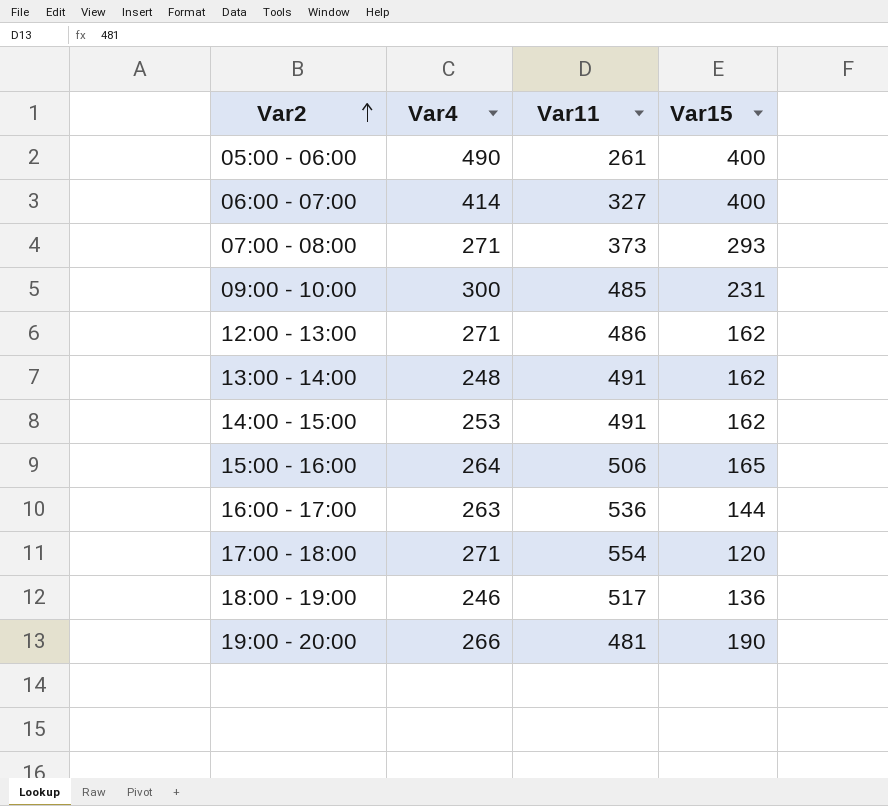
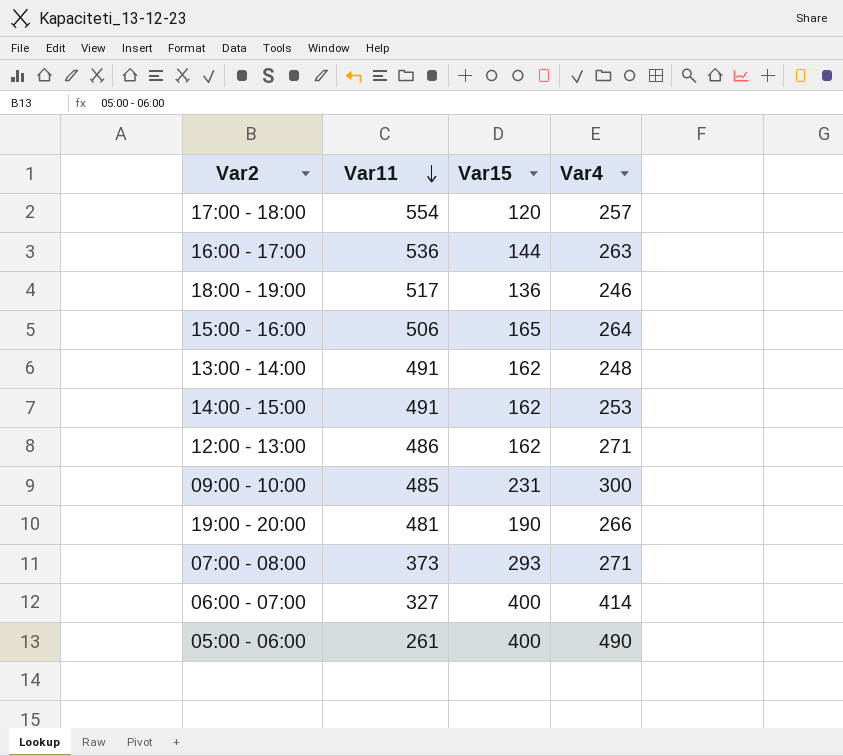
row order: Var2 ascending -> Var11 descending
column Var4 | position: 2 -> 4
17:00 - 18:00 | Var4: 271 -> 257

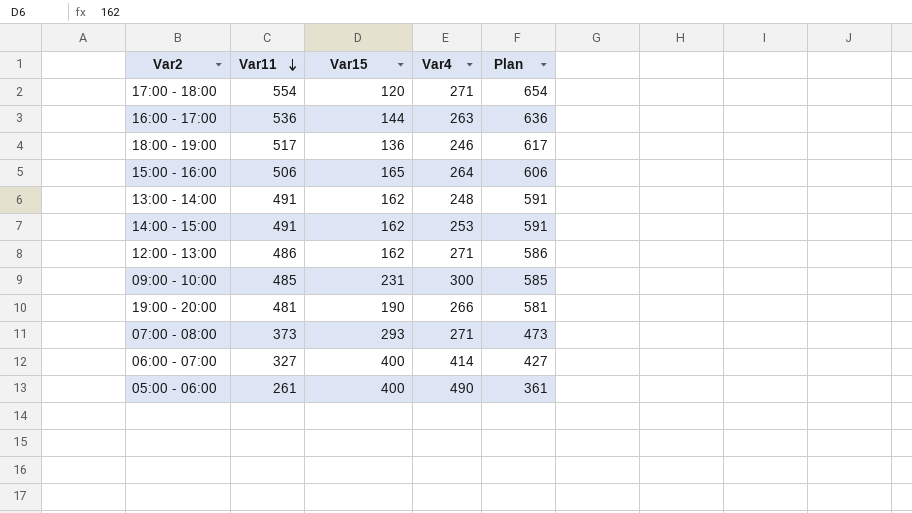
column Plan | formula: none -> [Var11] + 100
17:00 - 18:00 | Var4: 257 -> 271

